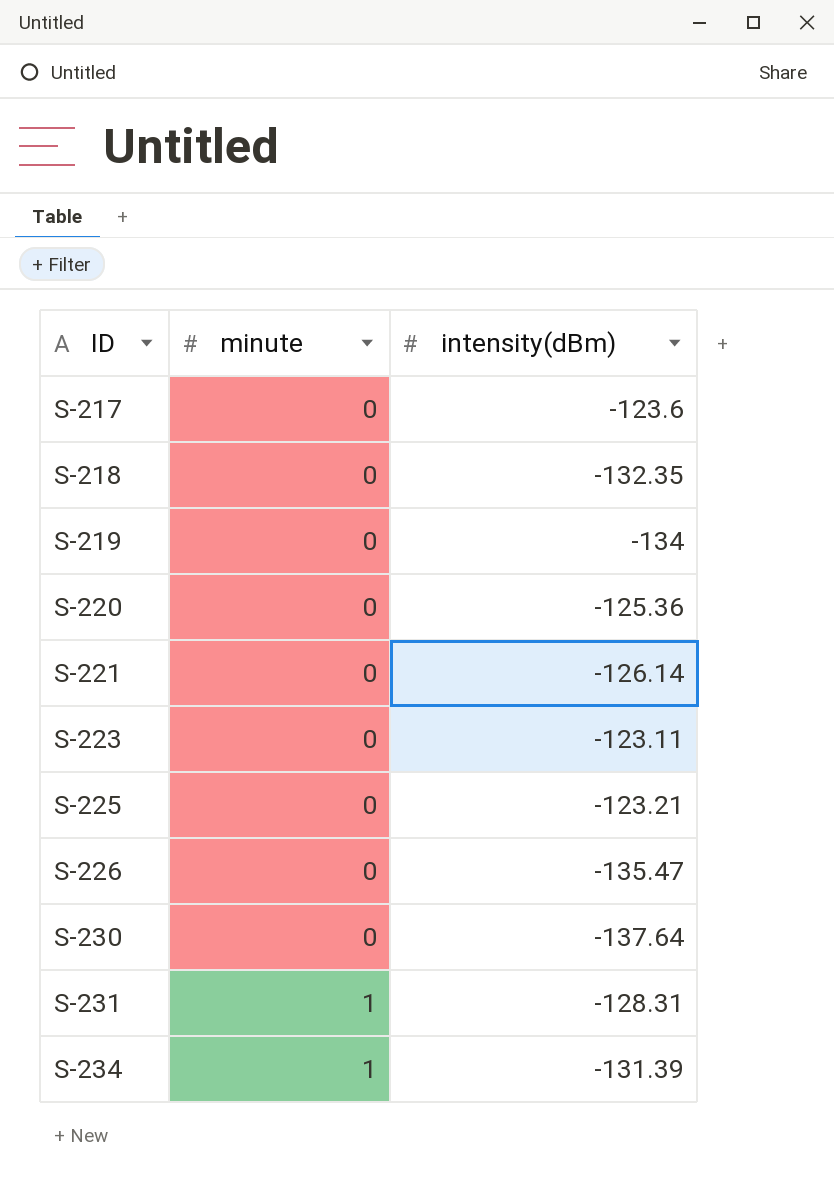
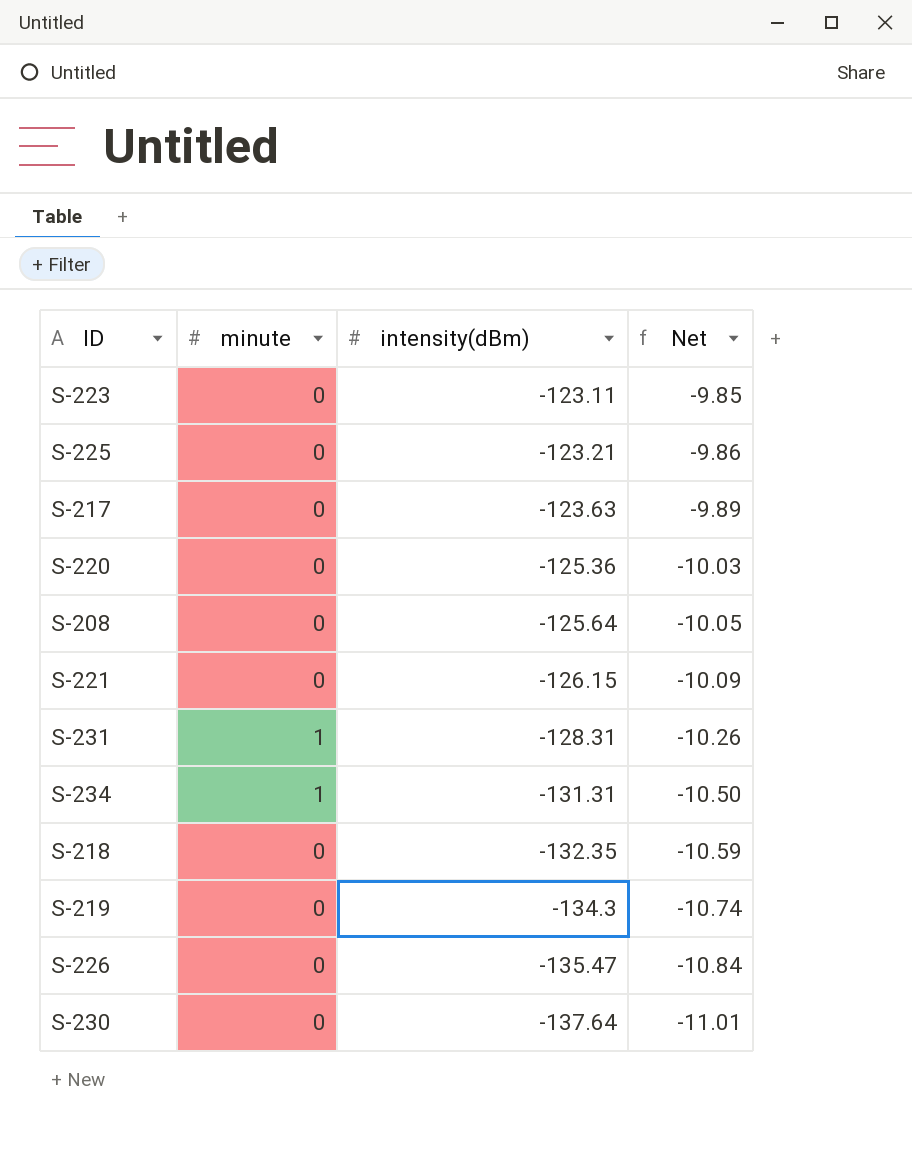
row order: ID ascending -> intensity(dBm) descending
column Net | formula: none -> [intensity(dBm)] * 0.08
S-217 | intensity(dBm): -123.6 -> -123.63
row S-208: none -> 0 | -125.64 | -10.05
S-221 | intensity(dBm): -126.14 -> -126.15
S-234 | intensity(dBm): -131.39 -> -131.31
S-219 | intensity(dBm): -134 -> -134.3

